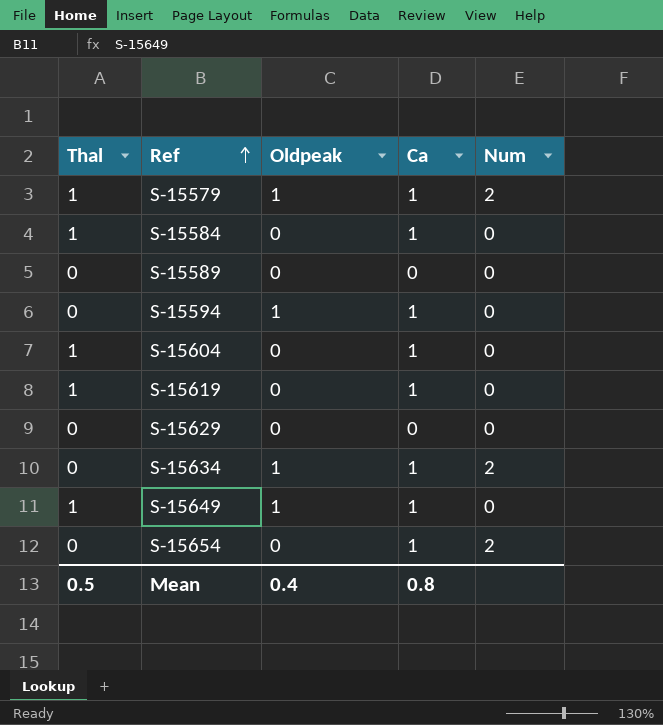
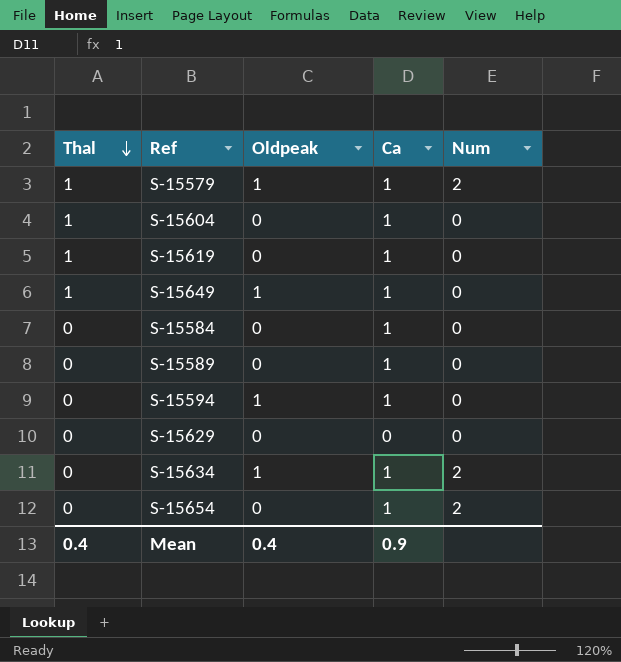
row order: Ref ascending -> Thal descending
S-15584 | Thal: 1 -> 0
S-15589 | Ca: 0 -> 1
Mean | Thal: 0.5 -> 0.4
Mean | Ca: 0.8 -> 0.9

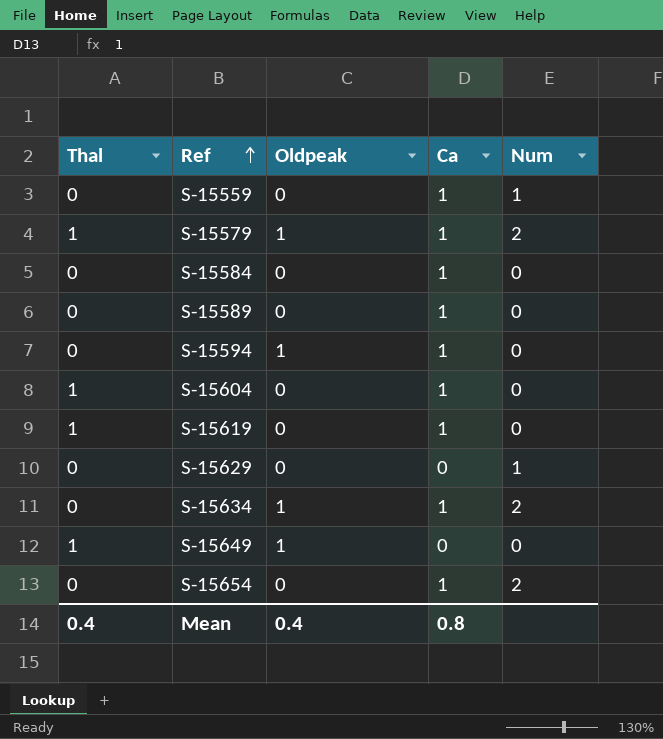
row order: Thal descending -> Ref ascending
row S-15559: none -> 0 | 0 | 1 | 1
S-15629 | Num: 0 -> 1
S-15649 | Ca: 1 -> 0
Mean | Ca: 0.9 -> 0.8

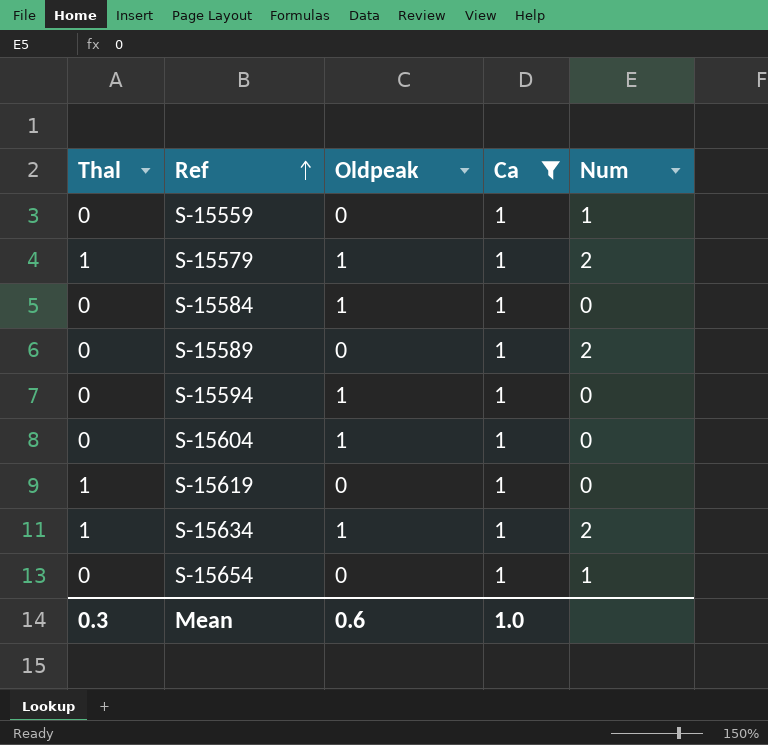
filter: none -> Ca = 1
S-15584 | Oldpeak: 0 -> 1
S-15589 | Num: 0 -> 2
S-15604 | Thal: 1 -> 0
S-15604 | Oldpeak: 0 -> 1
S-15634 | Thal: 0 -> 1
S-15654 | Num: 2 -> 1
Mean | Thal: 0.4 -> 0.3
Mean | Oldpeak: 0.4 -> 0.6
Mean | Ca: 0.8 -> 1.0

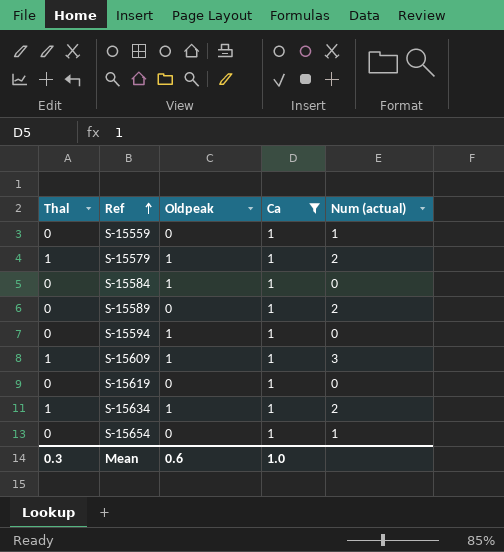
column name: Num -> Num (actual)
row S-15604: 0 | 1 | 1 | 0 -> none
row S-15609: none -> 1 | 1 | 1 | 3
S-15619 | Thal: 1 -> 0

